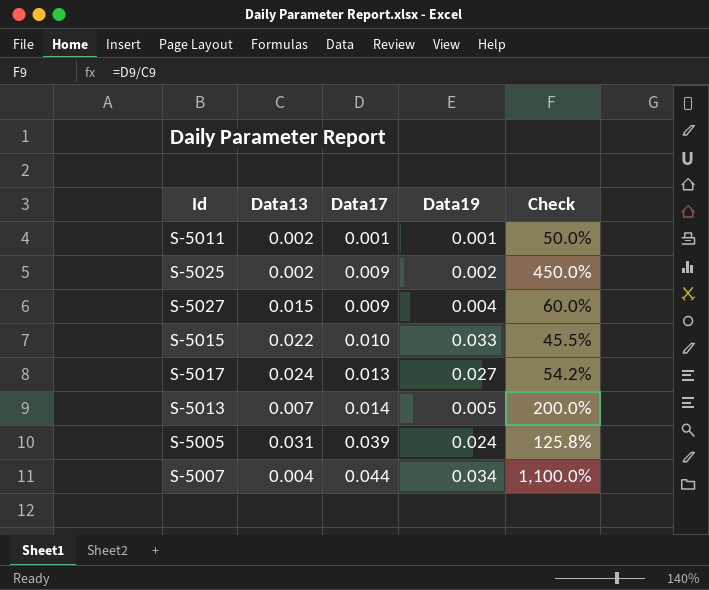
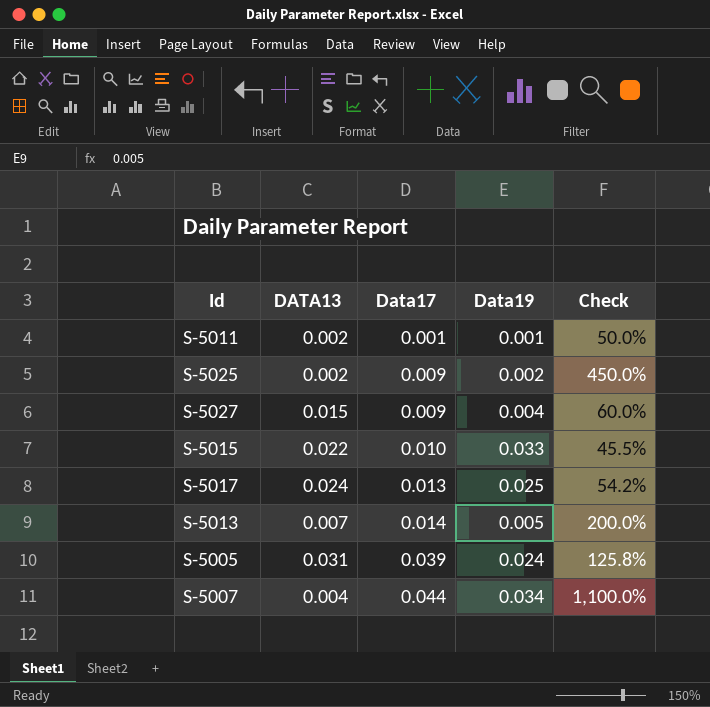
column name: Data13 -> DATA13
S-5017 | Data19: 0.027 -> 0.025

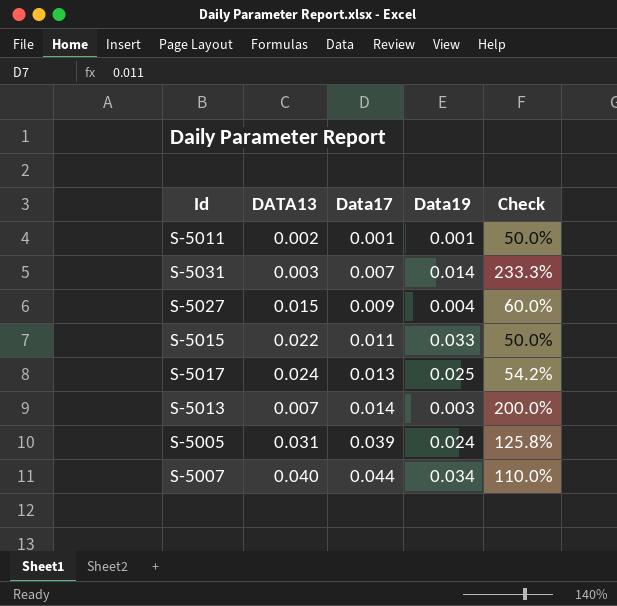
row S-5025: 0.002 | 0.009 | 0.002 | 450.0% -> none
row S-5031: none -> 0.003 | 0.007 | 0.014 | 233.3%
S-5015 | Data17: 0.010 -> 0.011
S-5015 | Check: 45.5% -> 50.0%
S-5013 | Data19: 0.005 -> 0.003
S-5007 | DATA13: 0.004 -> 0.040
S-5007 | Check: 1,100.0% -> 110.0%

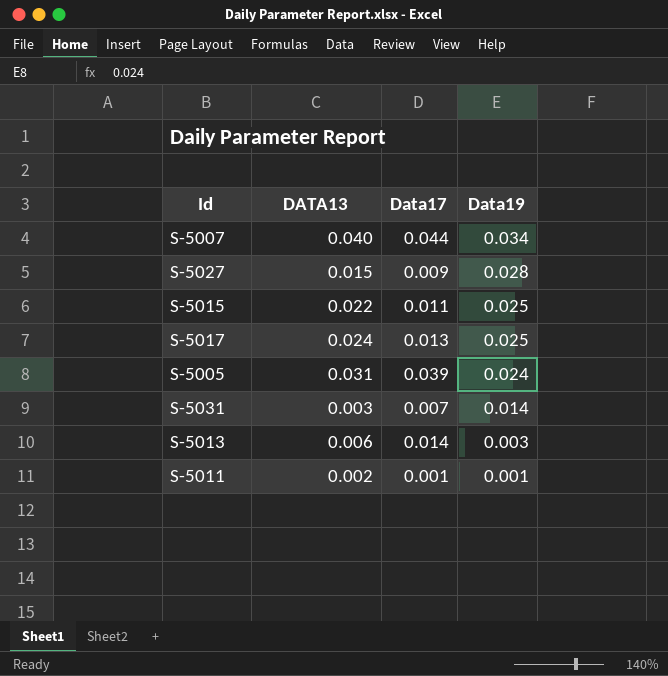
row order: Data17 ascending -> Data19 descending
column Check | formula: [Data17] / [DATA13] -> none
S-5027 | Data19: 0.004 -> 0.028
S-5015 | Data19: 0.033 -> 0.025
S-5013 | DATA13: 0.007 -> 0.006

